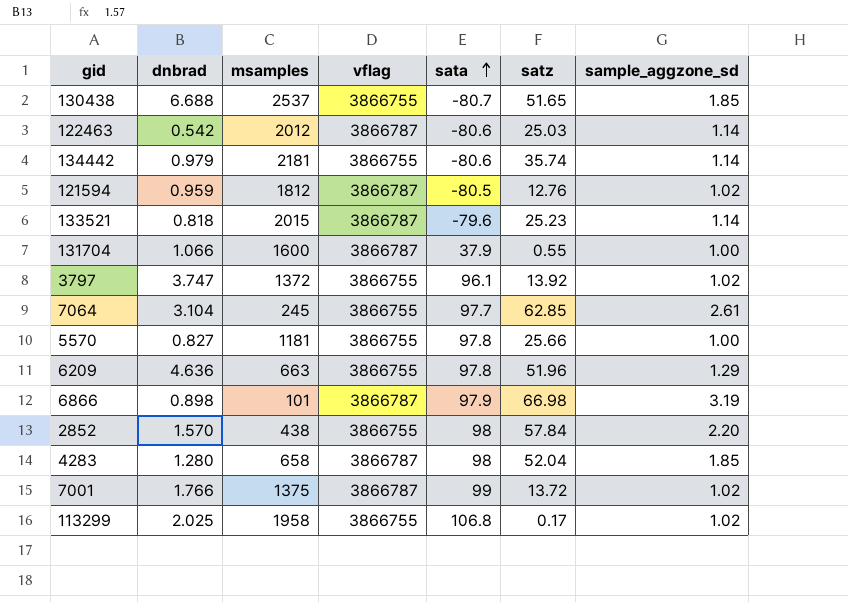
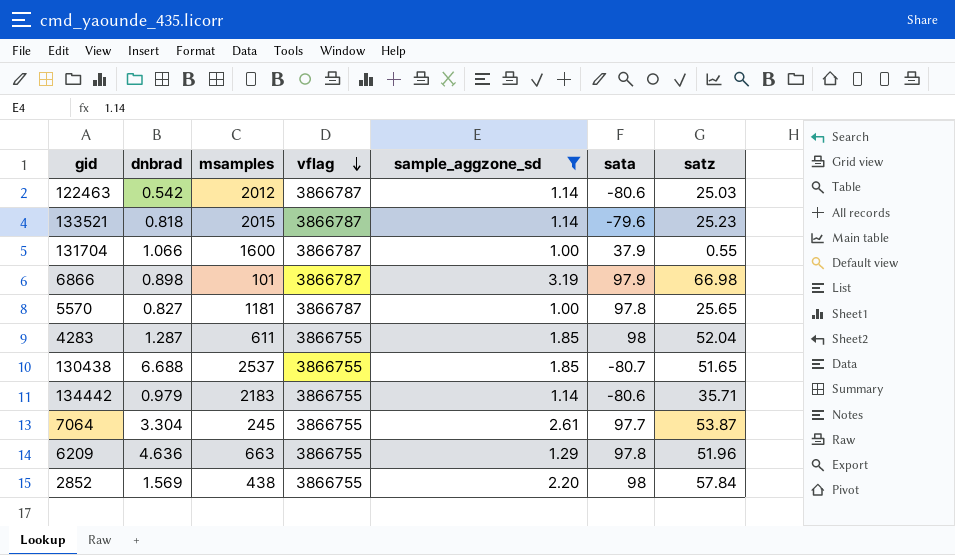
filter: none -> sample_aggzone_sd != 1.02
row order: sata ascending -> vflag descending
column sample_aggzone_sd | position: 7 -> 5
5570 | vflag: 3866755 -> 3866787
5570 | satz: 25.66 -> 25.65
4283 | dnbrad: 1.280 -> 1.287
4283 | msamples: 658 -> 611
4283 | vflag: 3866787 -> 3866755
134442 | msamples: 2181 -> 2183
134442 | satz: 35.74 -> 35.71
7064 | dnbrad: 3.104 -> 3.304
7064 | satz: 62.85 -> 53.87
2852 | dnbrad: 1.570 -> 1.569

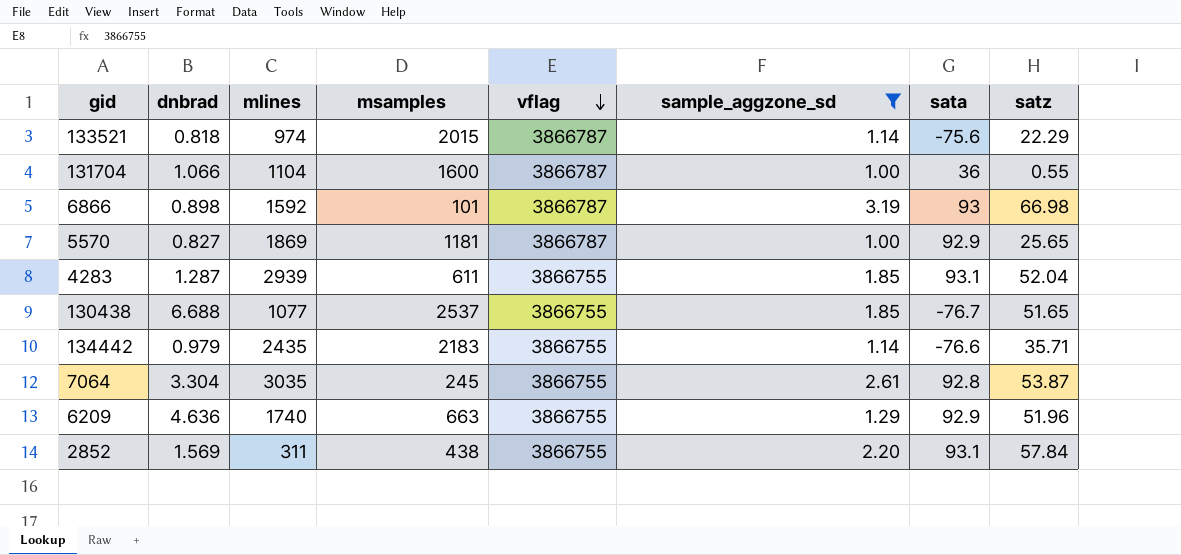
column mlines | position: none -> 3
row 122463: 0.542 | 2012 | 3866787 | 1.14 | -80.6 | 25.03 -> none
133521 | sata: -79.6 -> -75.6
133521 | satz: 25.23 -> 22.29
131704 | sata: 37.9 -> 36
6866 | sata: 97.9 -> 93
5570 | sata: 97.8 -> 92.9
4283 | sata: 98 -> 93.1
130438 | sata: -80.7 -> -76.7
134442 | sata: -80.6 -> -76.6
7064 | sata: 97.7 -> 92.8
6209 | sata: 97.8 -> 92.9
2852 | sata: 98 -> 93.1

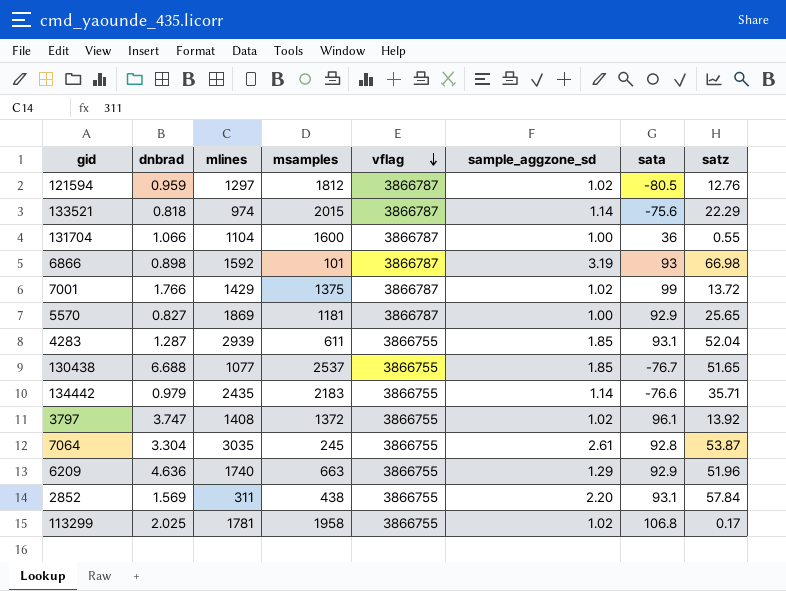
filter: sample_aggzone_sd != 1.02 -> none

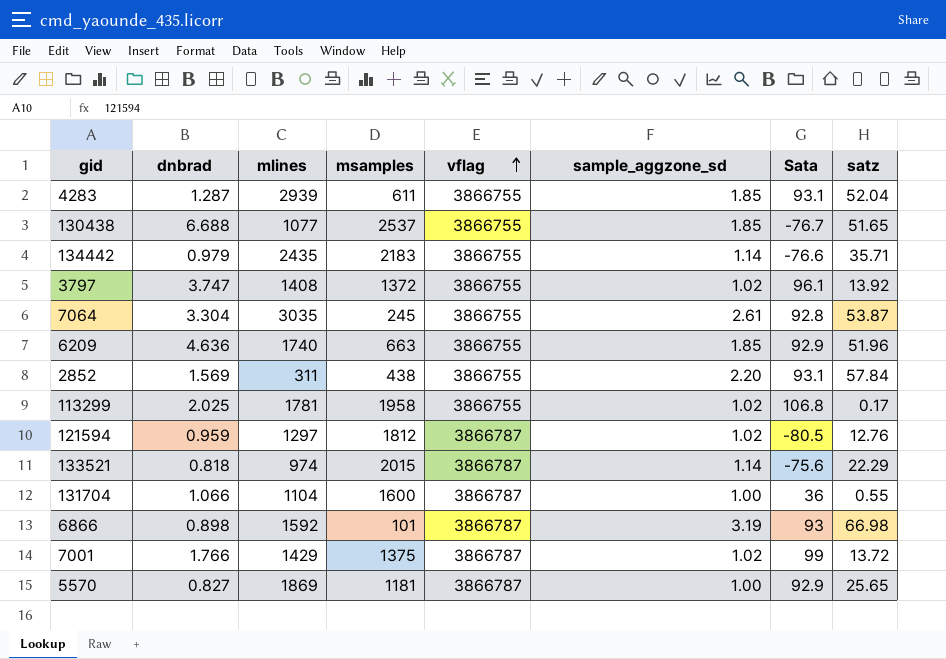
row order: vflag descending -> vflag ascending
column name: sata -> Sata
6209 | sample_aggzone_sd: 1.29 -> 1.85

